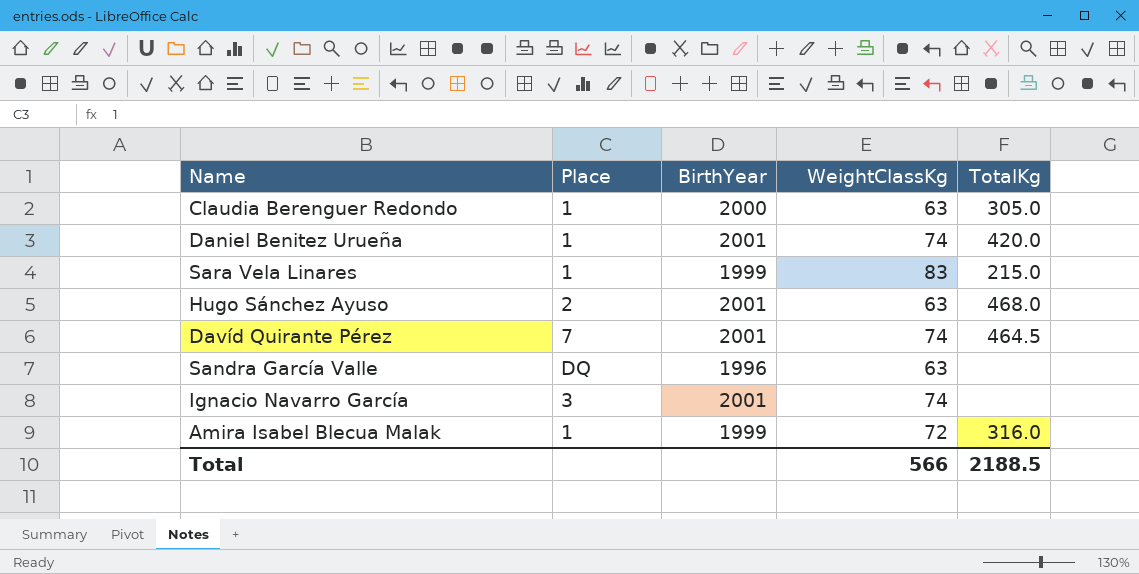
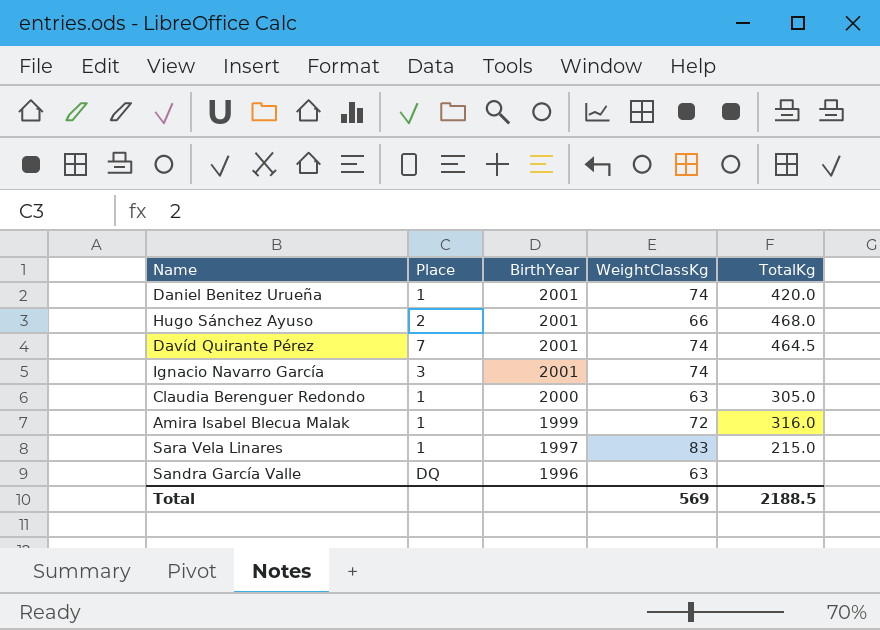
row order: none -> BirthYear descending
Hugo Sánchez Ayuso | WeightClassKg: 63 -> 66
Sara Vela Linares | BirthYear: 1999 -> 1997
Total | WeightClassKg: 566 -> 569

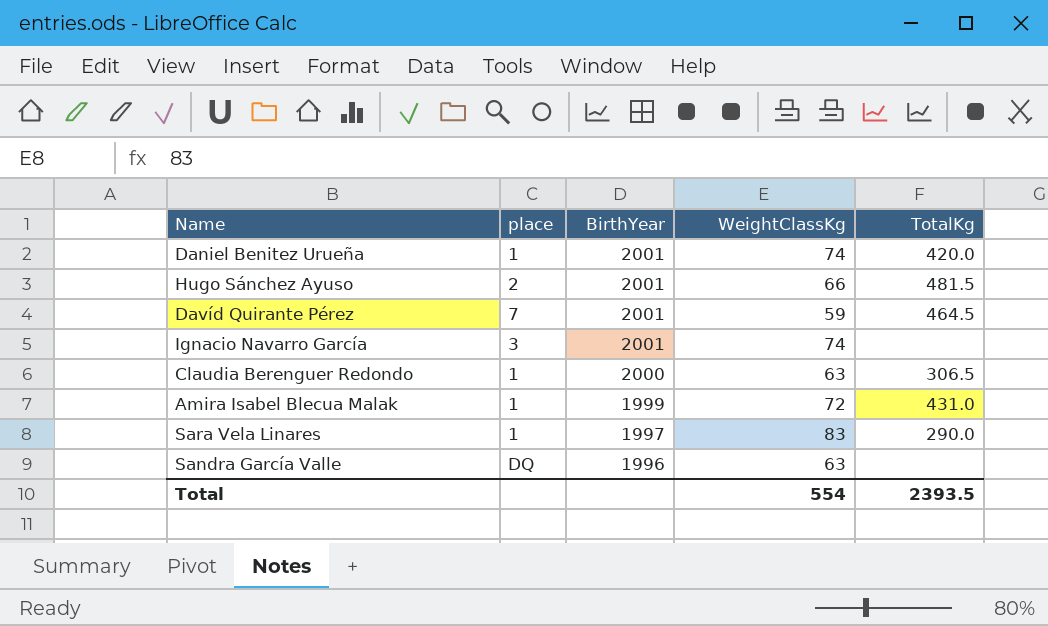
column name: Place -> place
Hugo Sánchez Ayuso | TotalKg: 468.0 -> 481.5
Davíd Quirante Pérez | WeightClassKg: 74 -> 59
Claudia Berenguer Redondo | TotalKg: 305.0 -> 306.5
Amira Isabel Blecua Malak | TotalKg: 316.0 -> 431.0
Sara Vela Linares | TotalKg: 215.0 -> 290.0
Total | WeightClassKg: 569 -> 554
Total | TotalKg: 2188.5 -> 2393.5

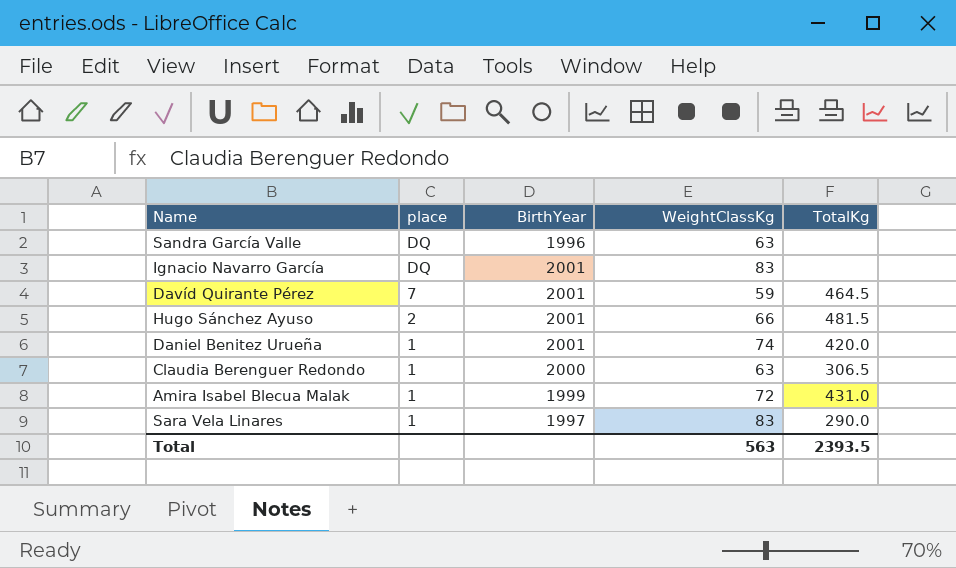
row order: BirthYear descending -> place descending
Ignacio Navarro García | place: 3 -> DQ
Ignacio Navarro García | WeightClassKg: 74 -> 83
Total | WeightClassKg: 554 -> 563

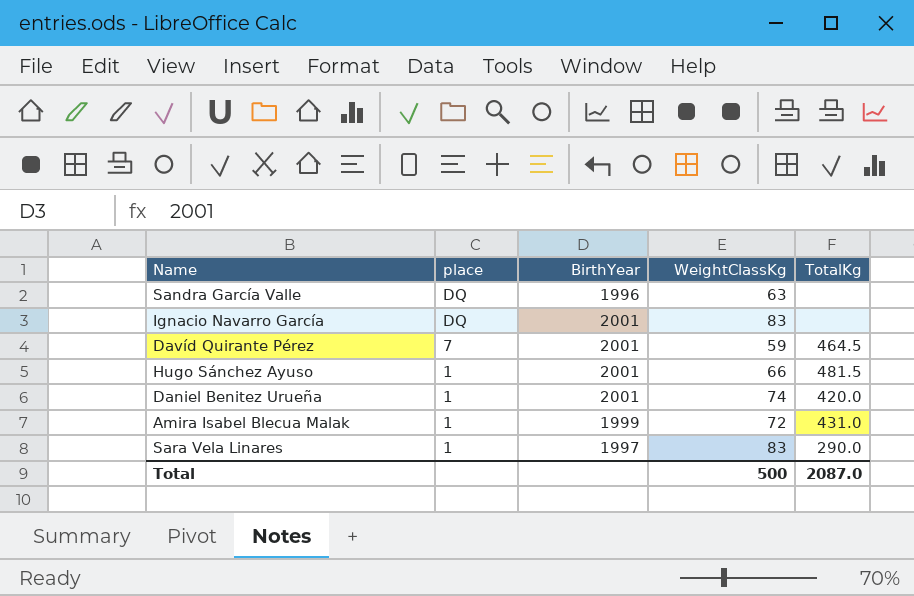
row Claudia Berenguer Redondo: 1 | 2000 | 63 | 306.5 -> none
Hugo Sánchez Ayuso | place: 2 -> 1
Total | WeightClassKg: 563 -> 500
Total | TotalKg: 2393.5 -> 2087.0

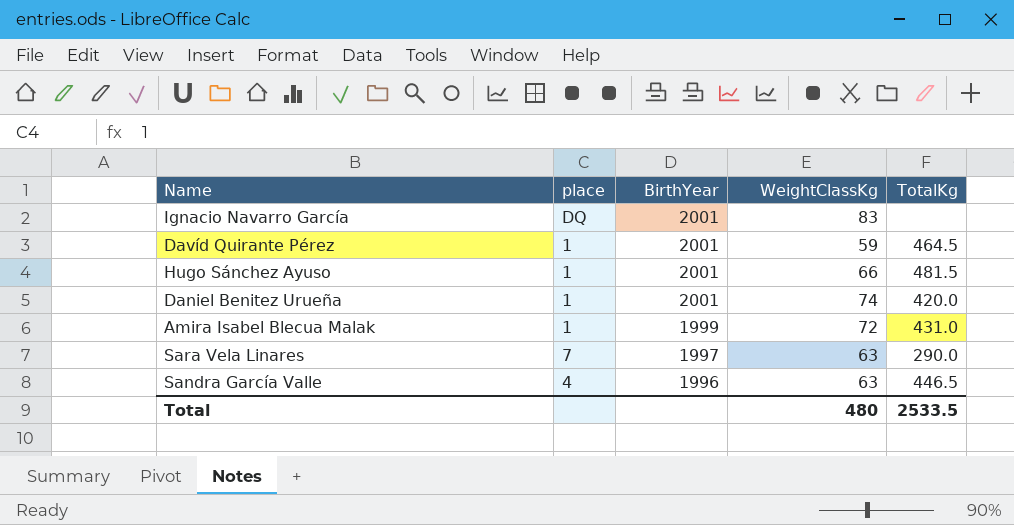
row order: place descending -> BirthYear descending
Davíd Quirante Pérez | place: 7 -> 1
Sara Vela Linares | place: 1 -> 7
Sara Vela Linares | WeightClassKg: 83 -> 63
Sandra García Valle | place: DQ -> 4
Sandra García Valle | TotalKg: none -> 446.5
Total | WeightClassKg: 500 -> 480
Total | TotalKg: 2087.0 -> 2533.5

